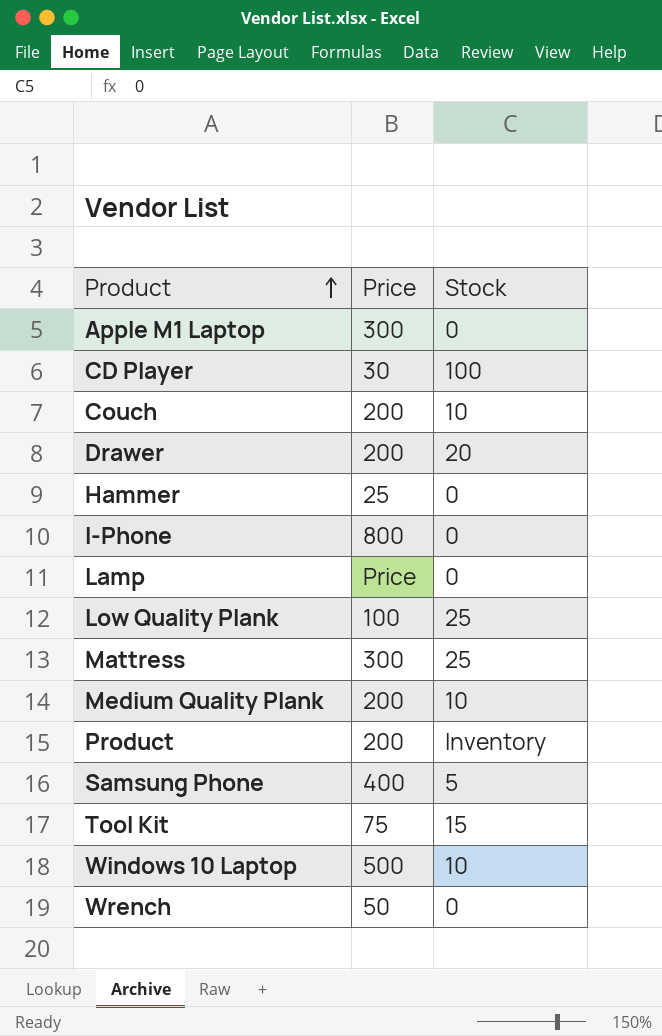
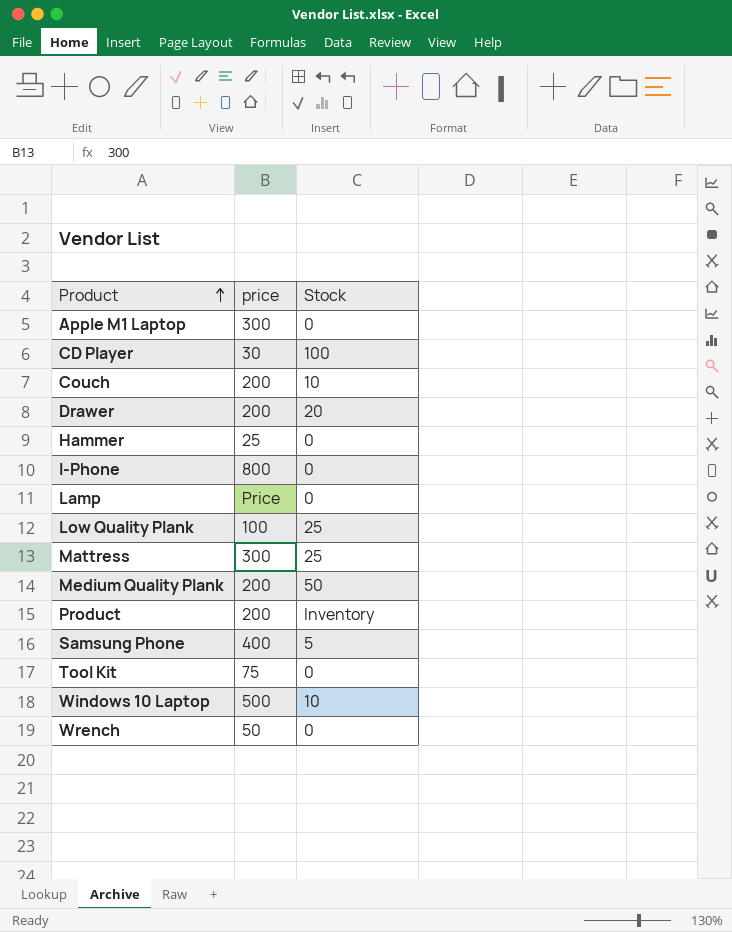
column name: Price -> price
Medium Quality Plank | Stock: 10 -> 50
Tool Kit | Stock: 15 -> 0

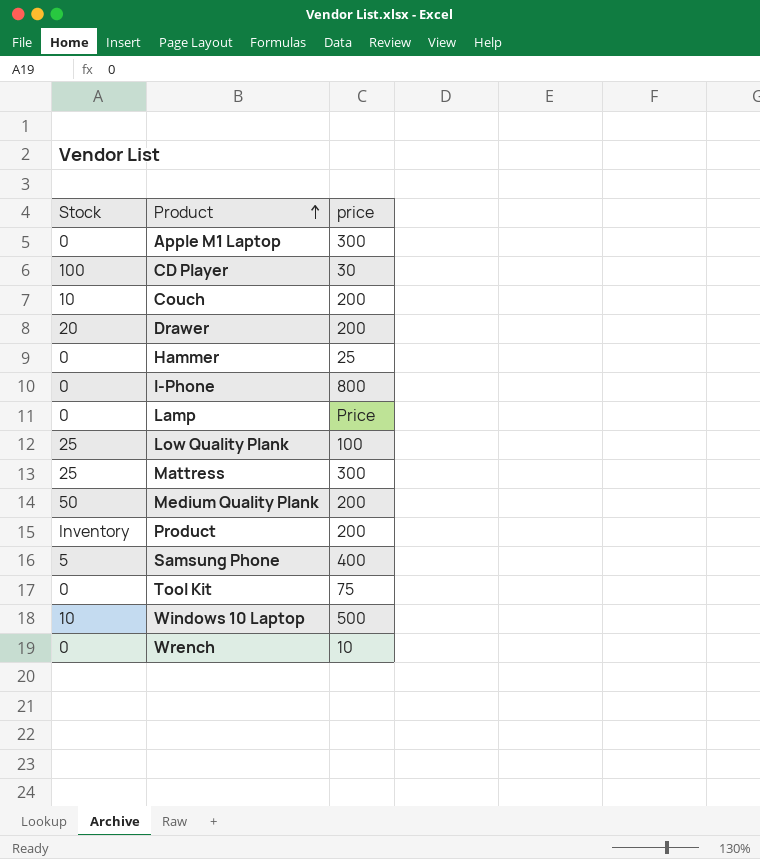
column Stock | position: 3 -> 1
Wrench | price: 50 -> 10

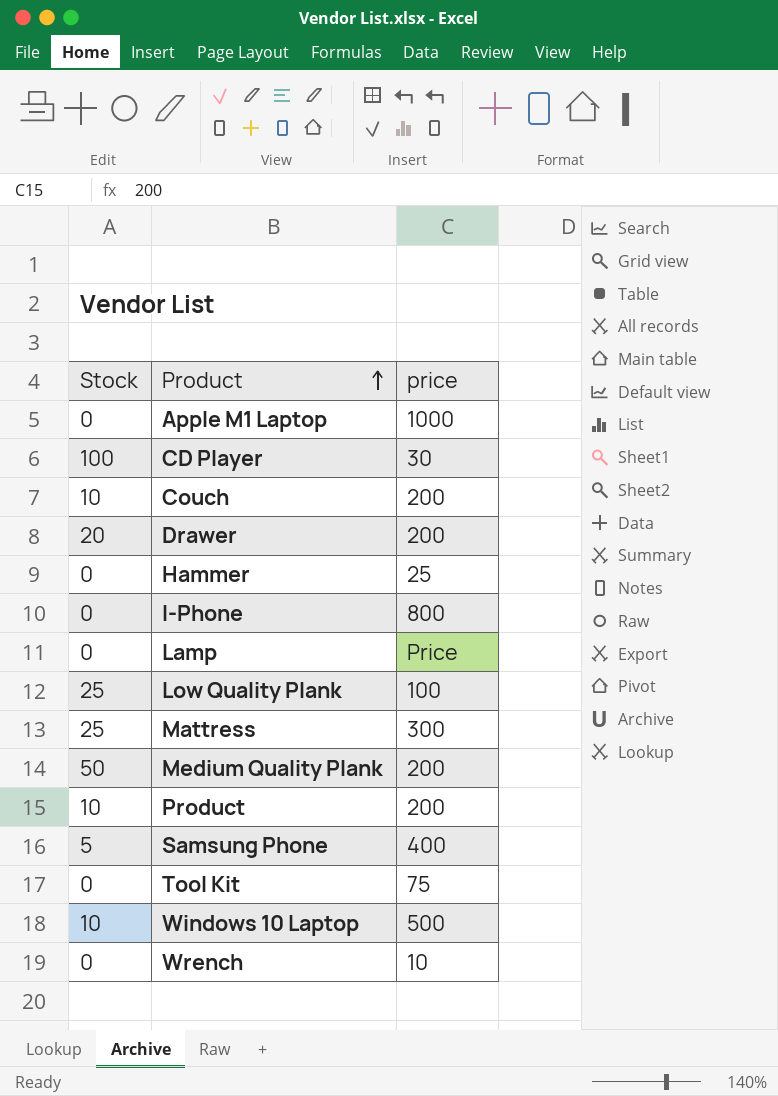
Apple M1 Laptop | price: 300 -> 1000
Product | Stock: Inventory -> 10

